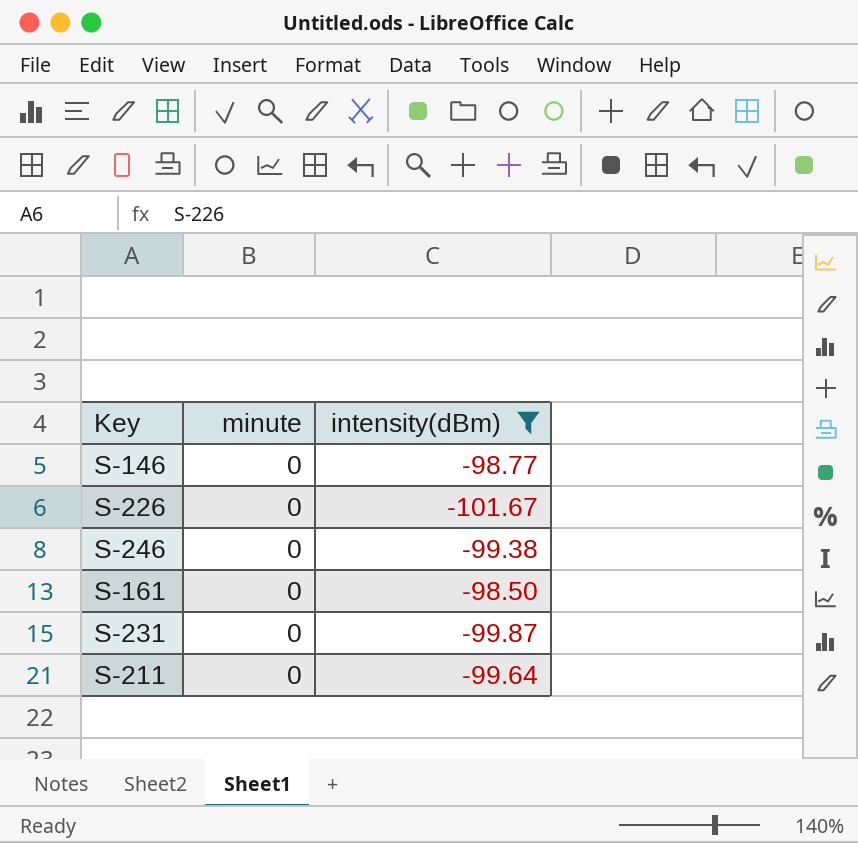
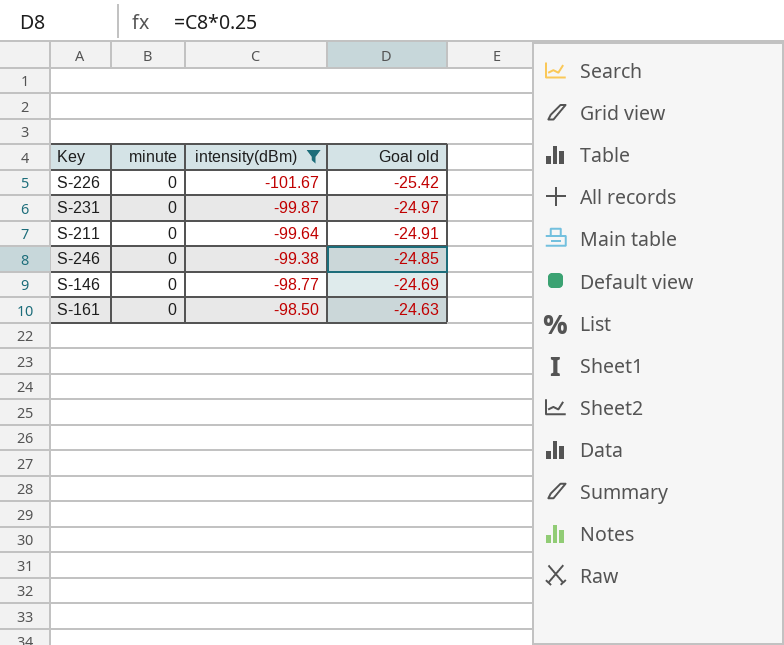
row order: none -> intensity(dBm) ascending
column Goal old | formula: none -> [intensity(dBm)] * 0.25

